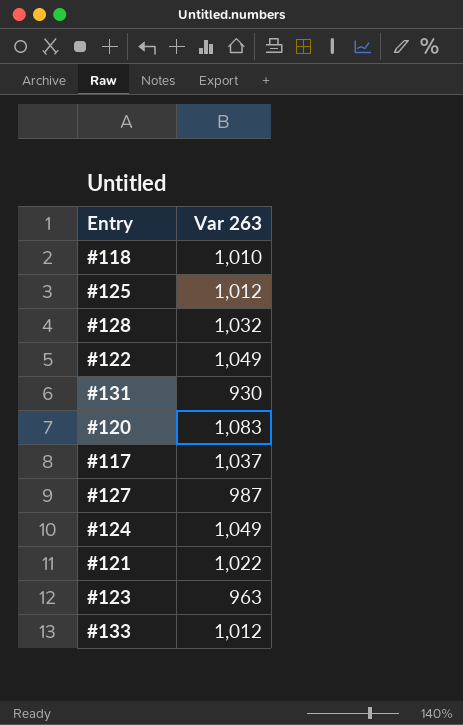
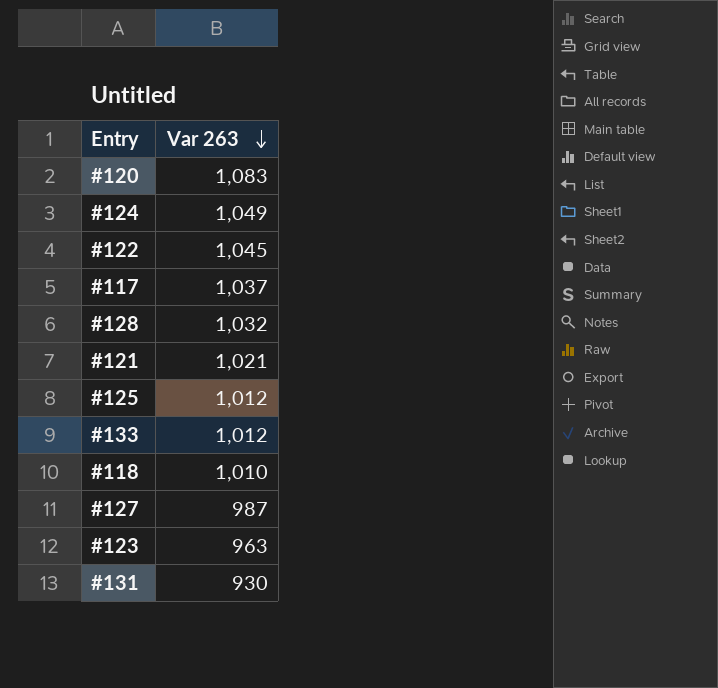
row order: none -> Var 263 descending
#122 | Var 263: 1,049 -> 1,045
#121 | Var 263: 1,022 -> 1,021

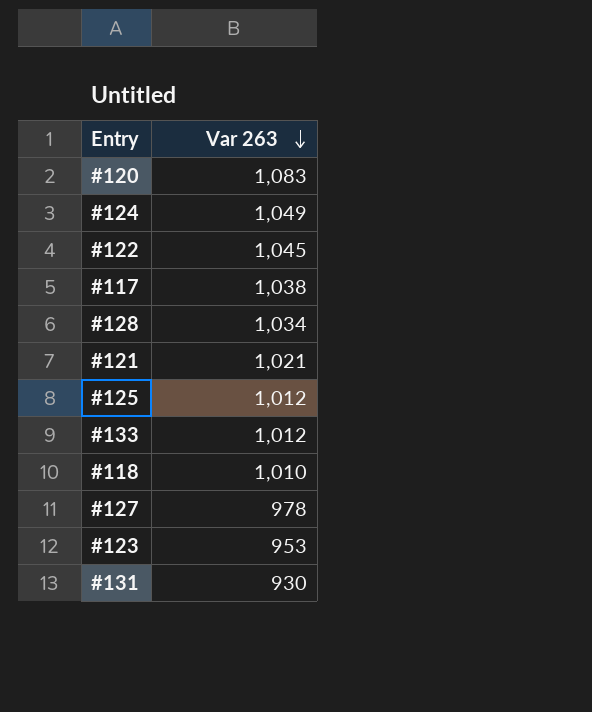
#117 | Var 263: 1,037 -> 1,038
#128 | Var 263: 1,032 -> 1,034
#127 | Var 263: 987 -> 978
#123 | Var 263: 963 -> 953

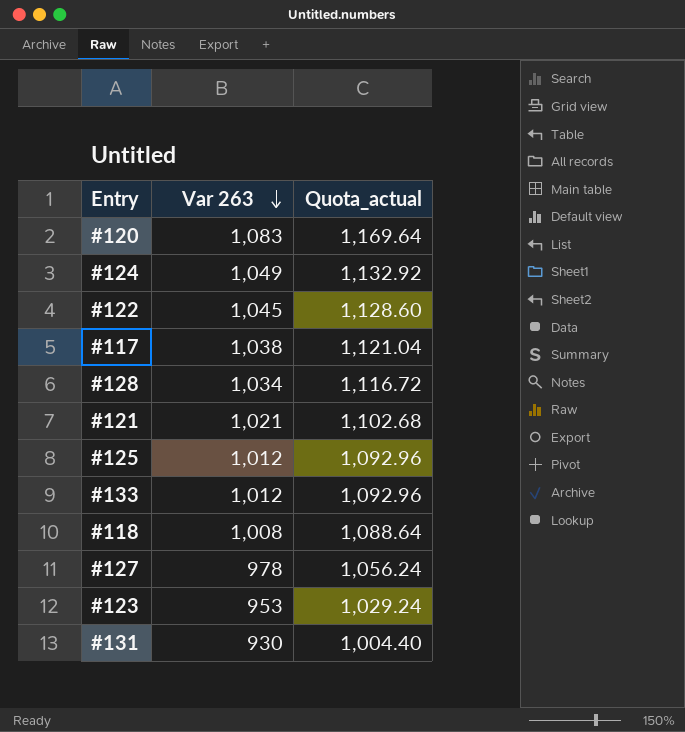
column Quota_actual | formula: none -> [Var 263] * 1.08
#118 | Var 263: 1,010 -> 1,008

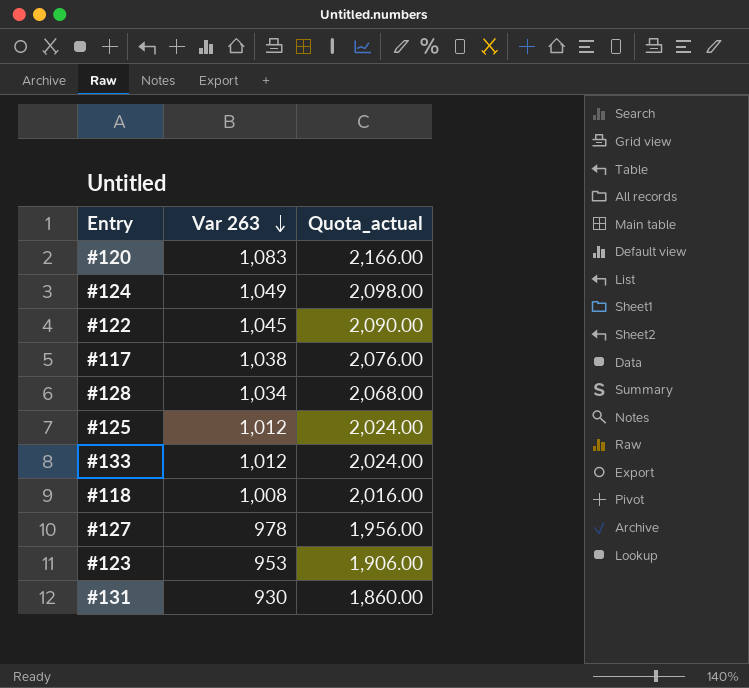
column Quota_actual | formula: [Var 263] * 1.08 -> [Var 263] * 2
row #121: 1,021 | 1,102.68 -> none

